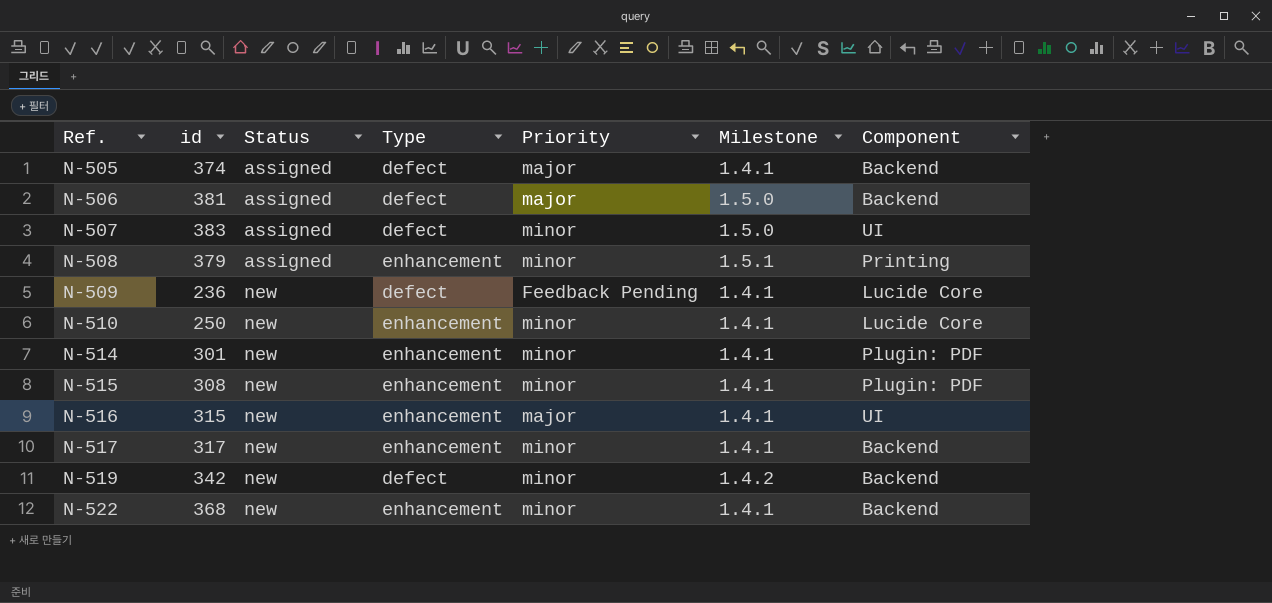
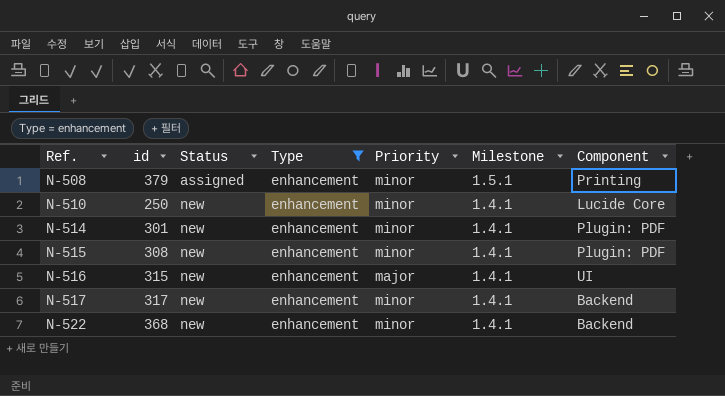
filter: none -> Type = enhancement

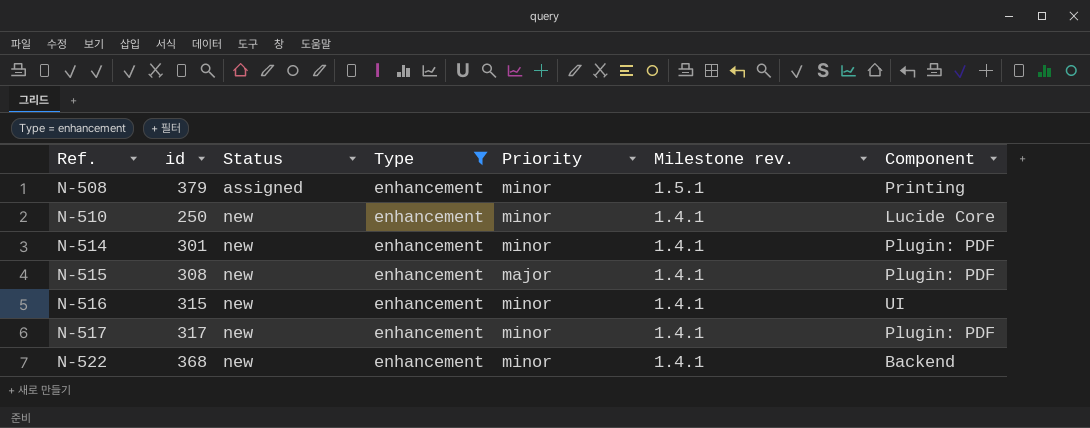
column name: Milestone -> Milestone rev.
N-515 | Priority: minor -> major
N-516 | Priority: major -> minor
N-517 | Component: Backend -> Plugin: PDF

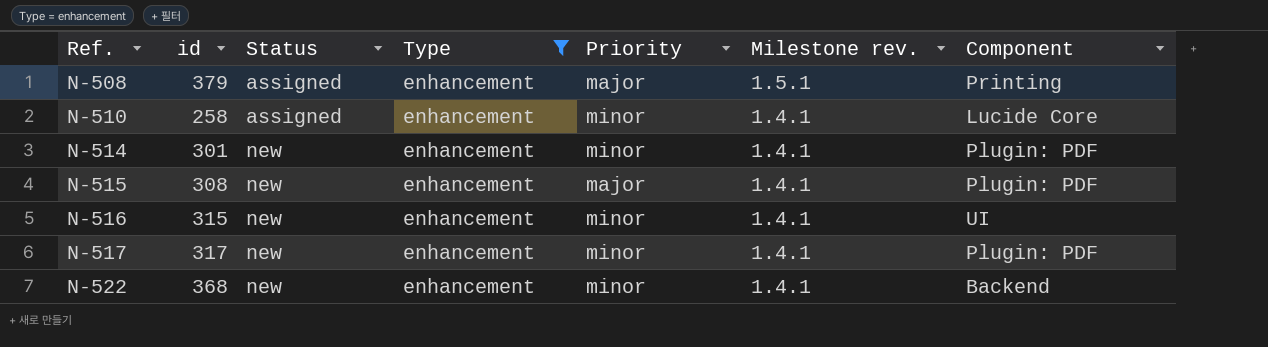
N-508 | Priority: minor -> major
N-510 | id: 250 -> 258
N-510 | Status: new -> assigned

